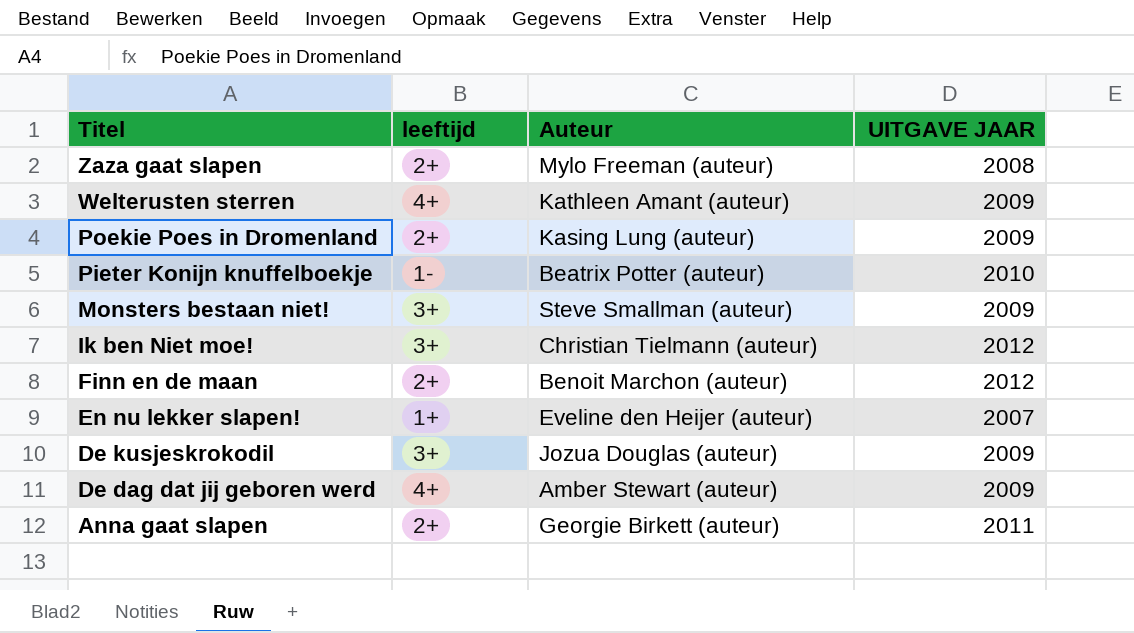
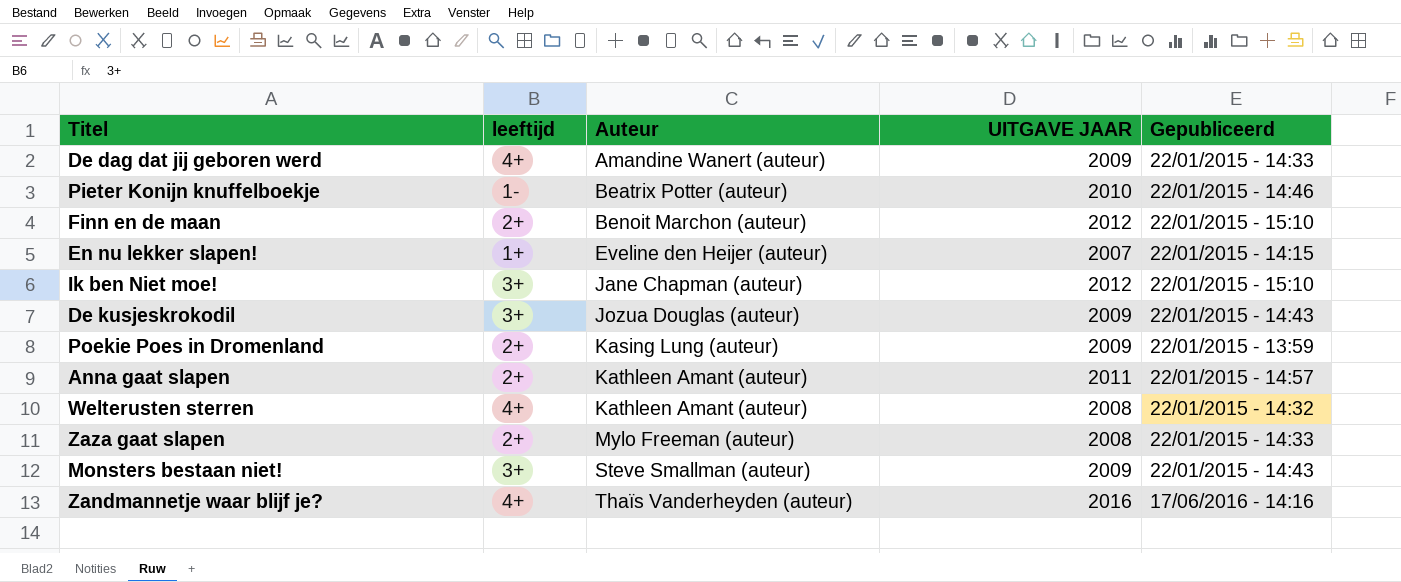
row order: Titel descending -> Auteur ascending
column Gepubliceerd | position: none -> 5
De dag dat jij geboren werd | Auteur: Amber Stewart (auteur) -> Amandine Wanert (auteur)
Ik ben Niet moe! | Auteur: Christian Tielmann (auteur) -> Jane Chapman (auteur)
Anna gaat slapen | Auteur: Georgie Birkett (auteur) -> Kathleen Amant (auteur)
Welterusten sterren | UITGAVE JAAR: 2009 -> 2008
row Zandmannetje waar blijf je?: none -> 4+ | Thaïs Vanderheyden (auteur) | 2016 | 17/06/2016 - 14:16

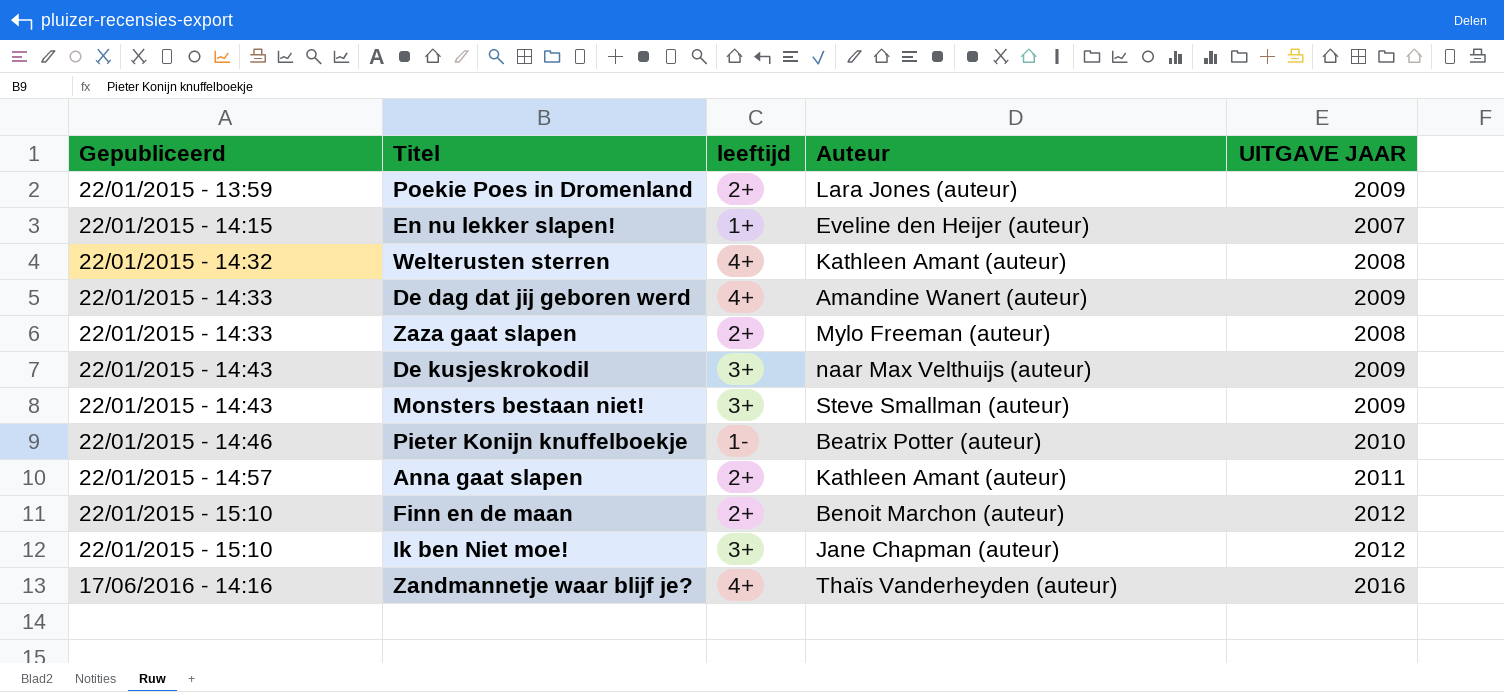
row order: Auteur ascending -> Gepubliceerd ascending
column Gepubliceerd | position: 5 -> 1
Poekie Poes in Dromenland | Auteur: Kasing Lung (auteur) -> Lara Jones (auteur)
De kusjeskrokodil | Auteur: Jozua Douglas (auteur) -> naar Max Velthuijs (auteur)

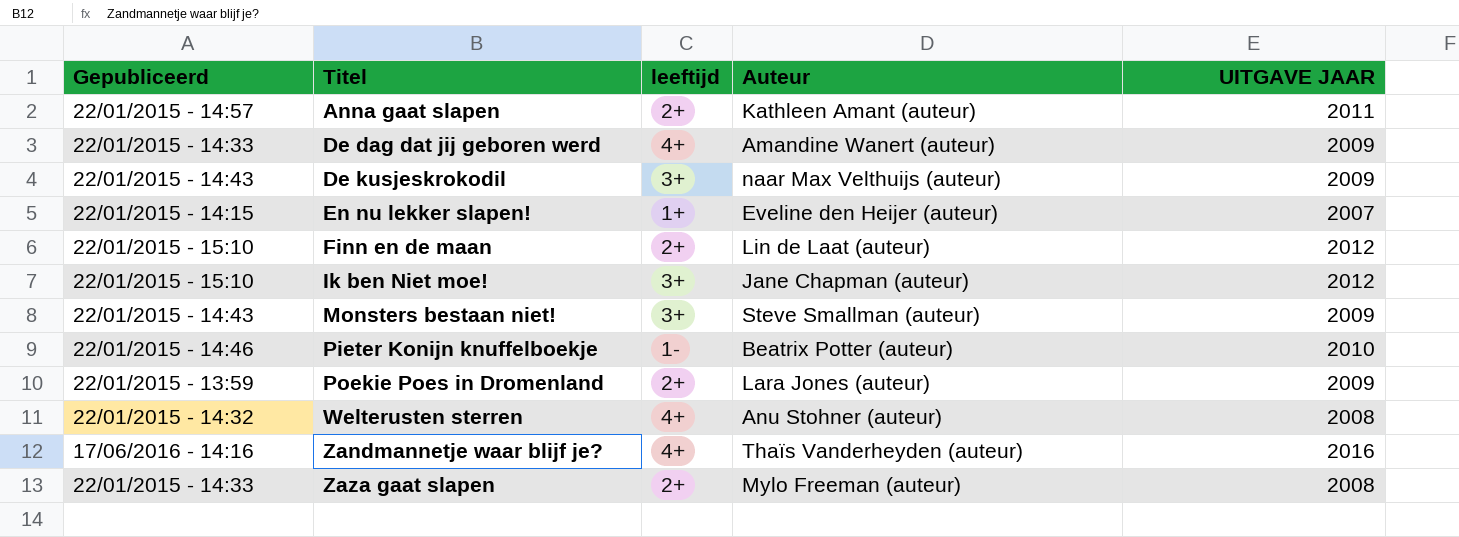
row order: Gepubliceerd ascending -> Titel ascending
Finn en de maan | Auteur: Benoit Marchon (auteur) -> Lin de Laat (auteur)
Welterusten sterren | Auteur: Kathleen Amant (auteur) -> Anu Stohner (auteur)

